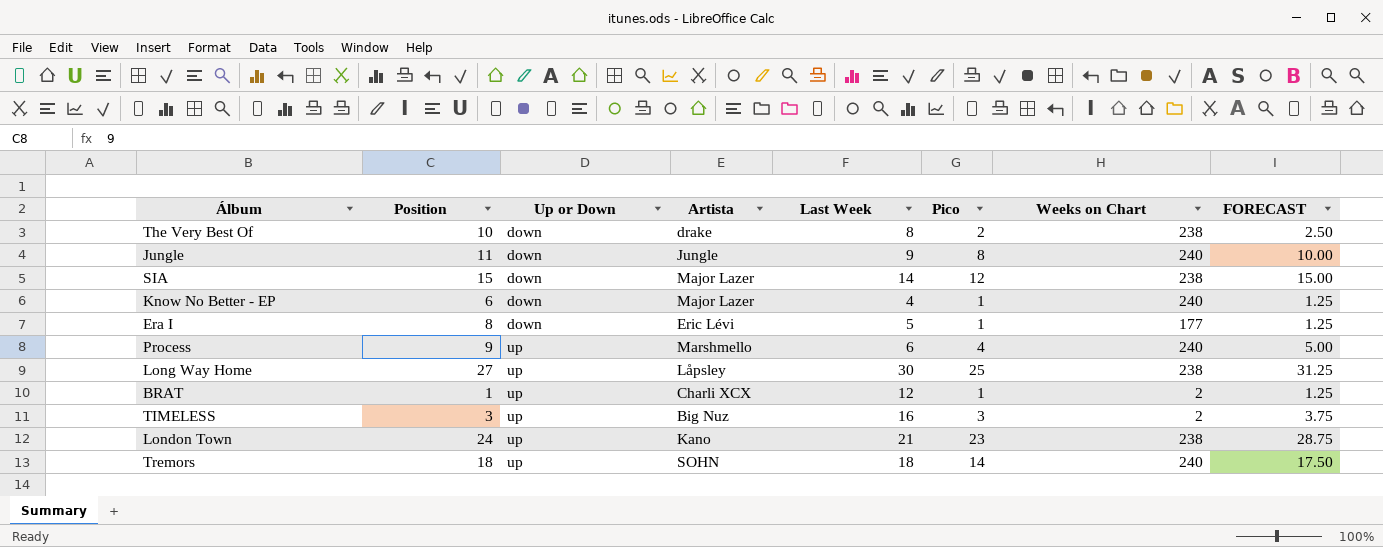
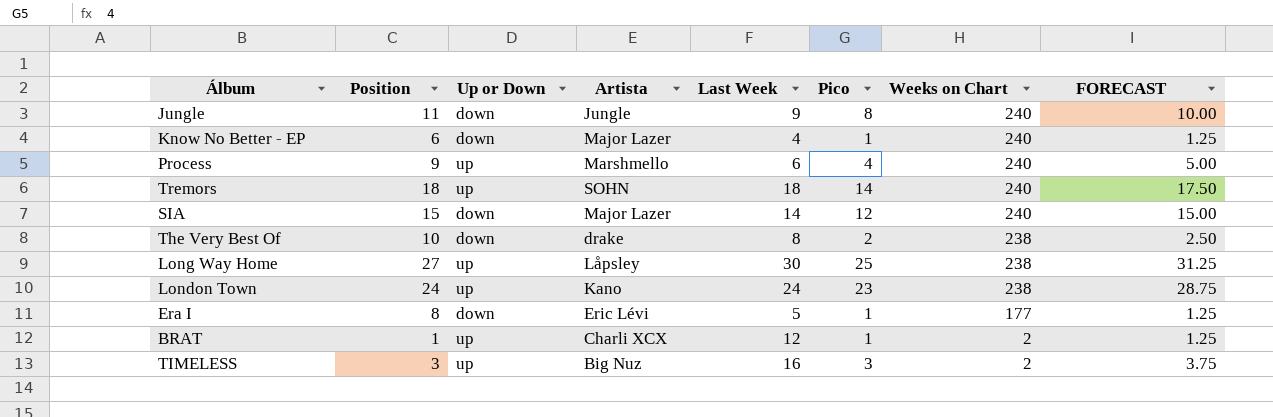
row order: Up or Down ascending -> Weeks on Chart descending
SIA | Weeks on Chart: 238 -> 240
London Town | Last Week: 21 -> 24

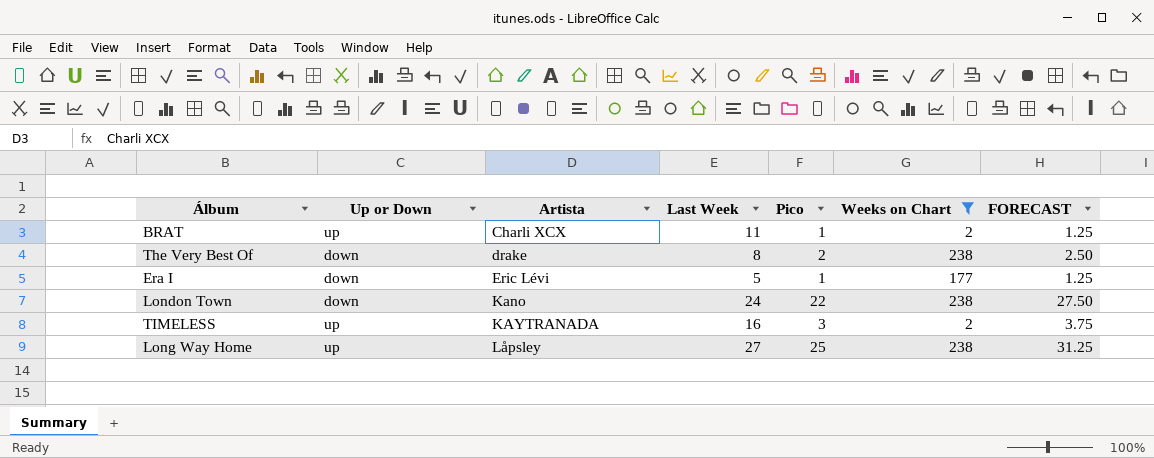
filter: none -> Weeks on Chart != 240
row order: Weeks on Chart descending -> Artista ascending
column Position | position: 2 -> none
BRAT | Last Week: 12 -> 11
London Town | Up or Down: up -> down
London Town | Pico: 23 -> 22
London Town | FORECAST: 28.75 -> 27.50
TIMELESS | Artista: Big Nuz -> KAYTRANADA
Long Way Home | Last Week: 30 -> 27

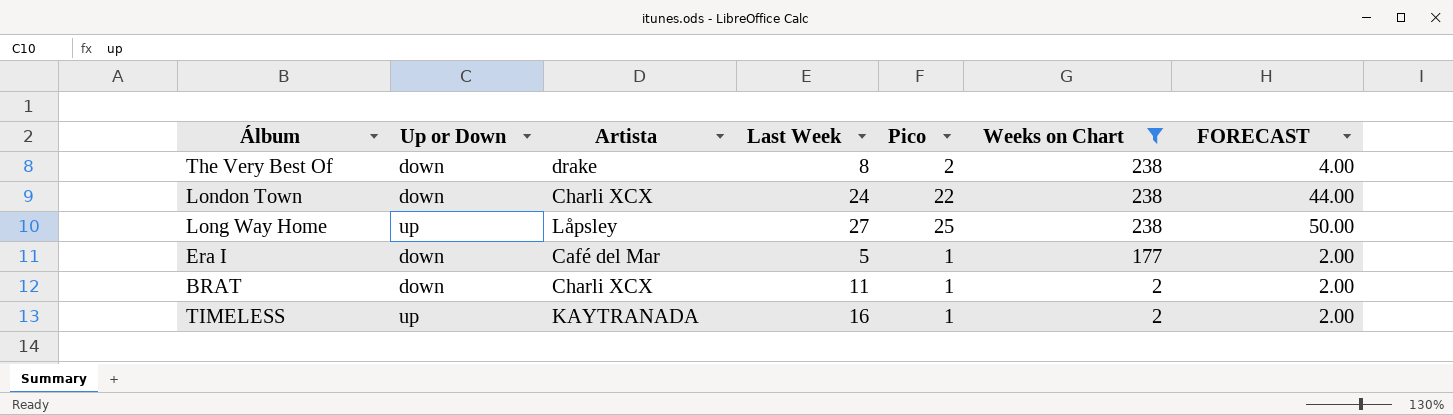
row order: Artista ascending -> Weeks on Chart descending
column FORECAST | formula: [Pico] * 1.25 -> [Pico] * 2
London Town | Artista: Kano -> Charli XCX
Era I | Artista: Eric Lévi -> Café del Mar
BRAT | Up or Down: up -> down
TIMELESS | Pico: 3 -> 1

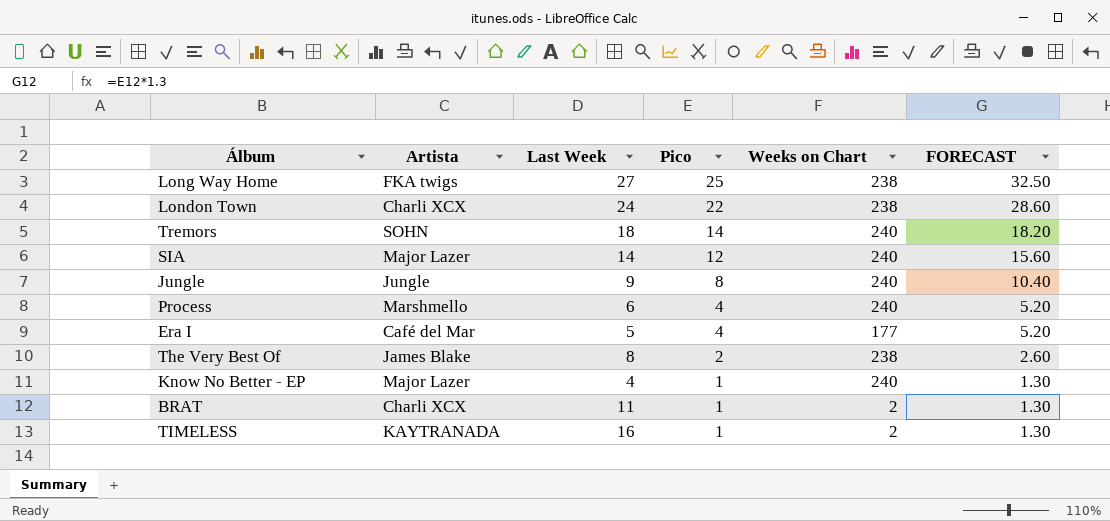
filter: Weeks on Chart != 240 -> none
row order: Weeks on Chart descending -> Pico descending
column Up or Down | position: 2 -> none
column FORECAST | formula: [Pico] * 2 -> [Pico] * 1.3
Long Way Home | Artista: Låpsley -> FKA twigs
Era I | Pico: 1 -> 4
The Very Best Of | Artista: drake -> James Blake

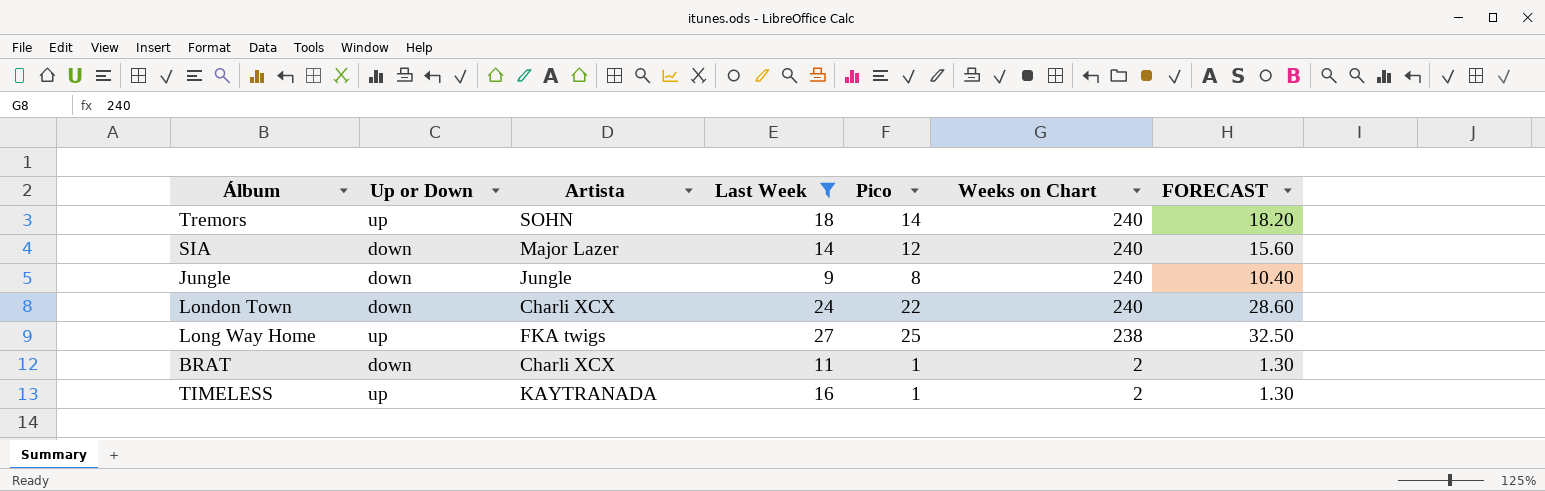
filter: none -> Last Week >= 9
row order: Pico descending -> Weeks on Chart descending
column Up or Down | position: none -> 2
London Town | Weeks on Chart: 238 -> 240

